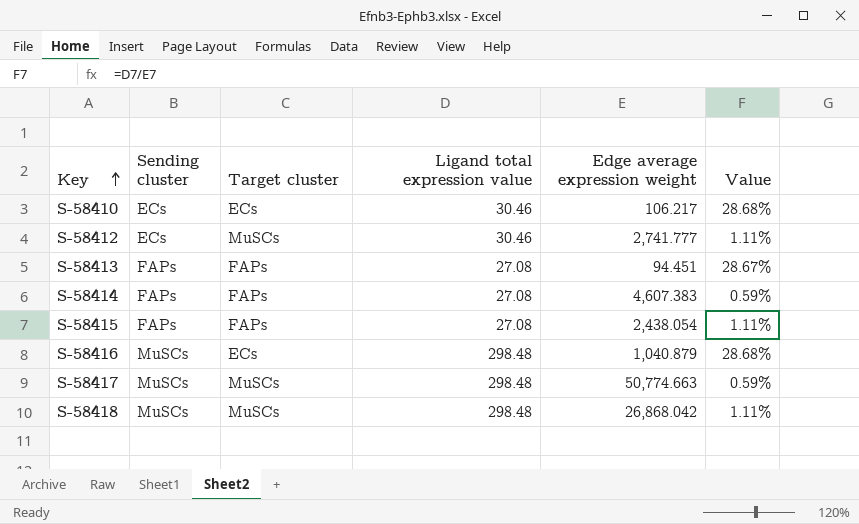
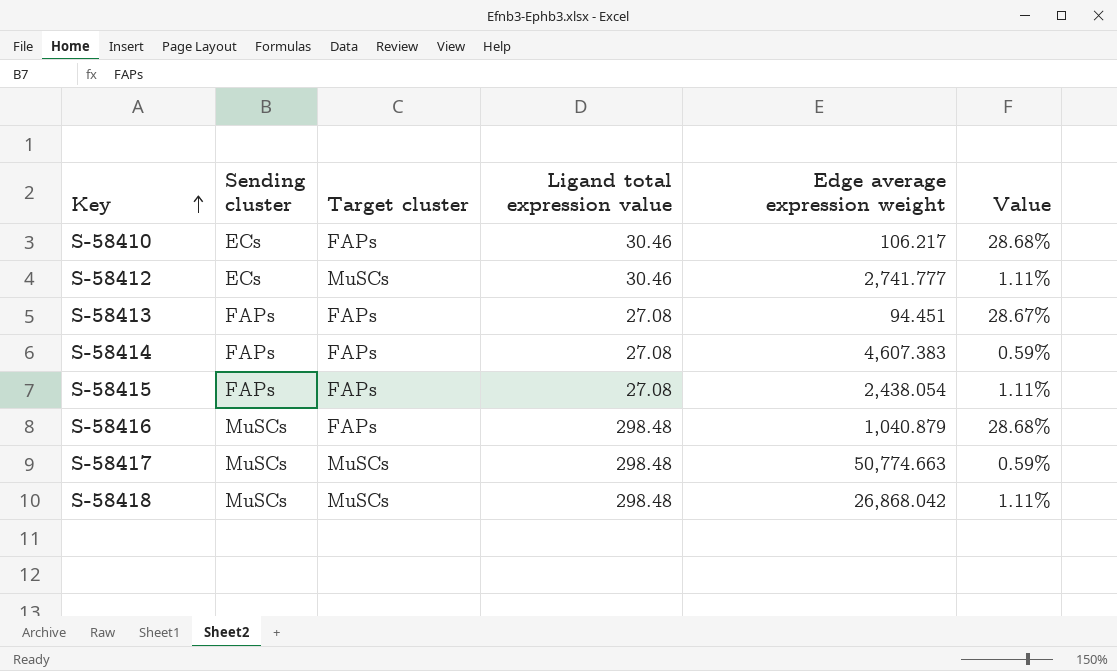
S-58410 | Target cluster: ECs -> FAPs
S-58416 | Target cluster: ECs -> FAPs

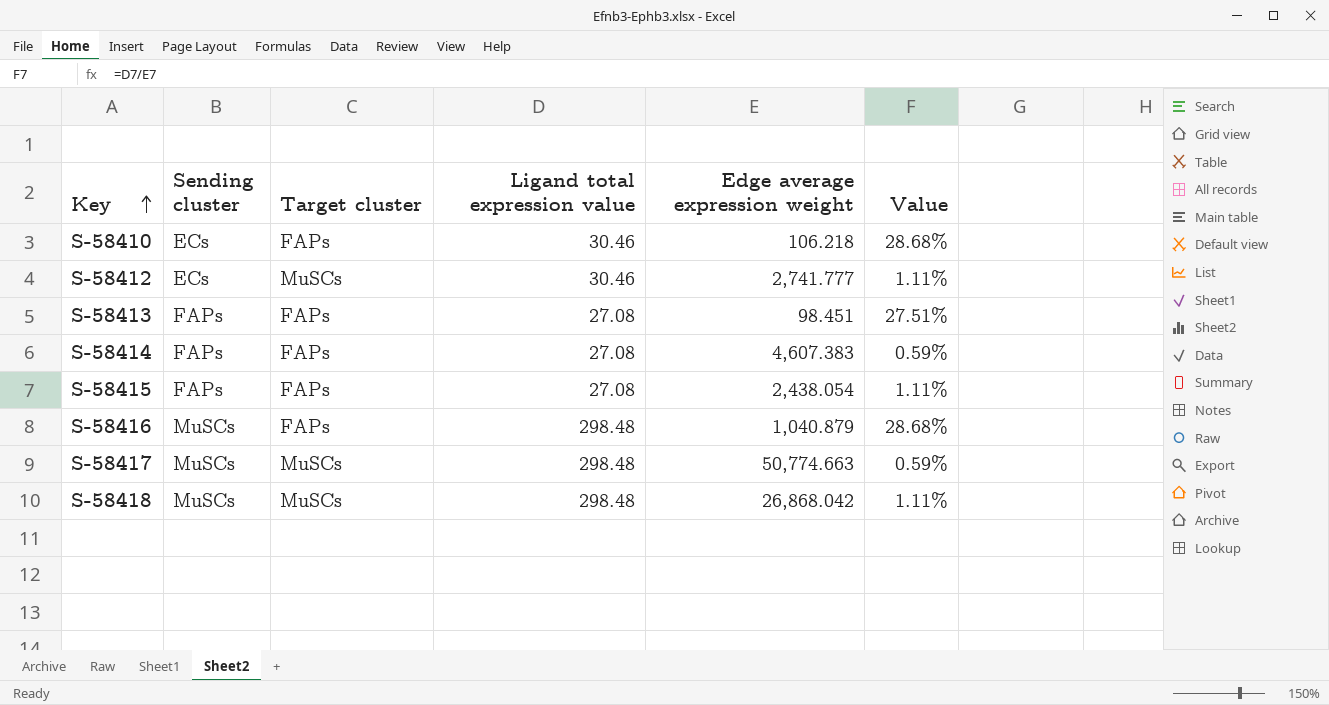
S-58410 | Edge average expression weight: 106.217 -> 106.218
S-58413 | Edge average expression weight: 94.451 -> 98.451
S-58413 | Value: 28.67% -> 27.51%

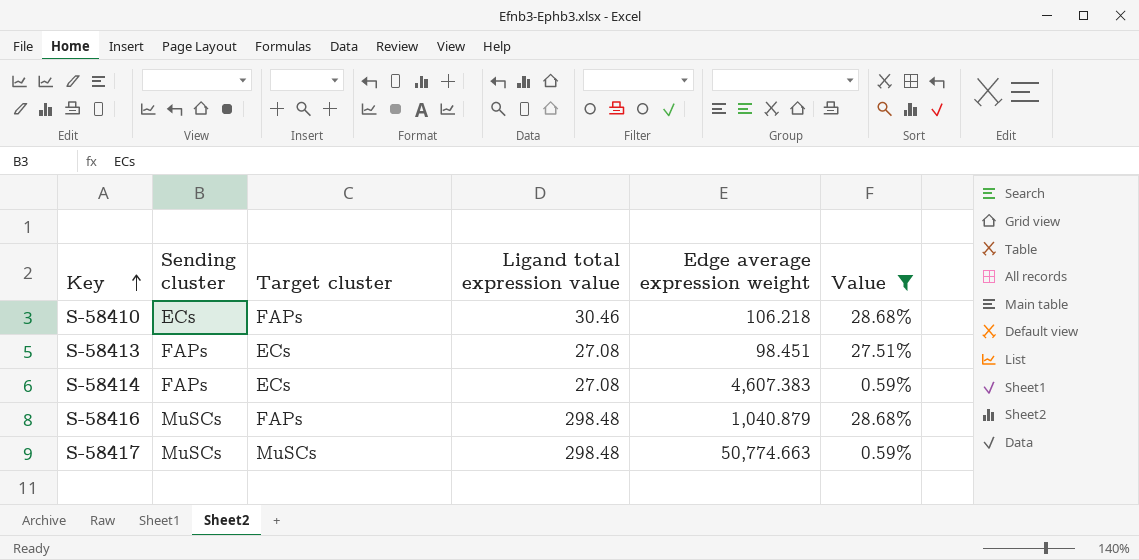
filter: none -> Value != 1.11%
S-58413 | Target cluster: FAPs -> ECs
S-58414 | Target cluster: FAPs -> ECs

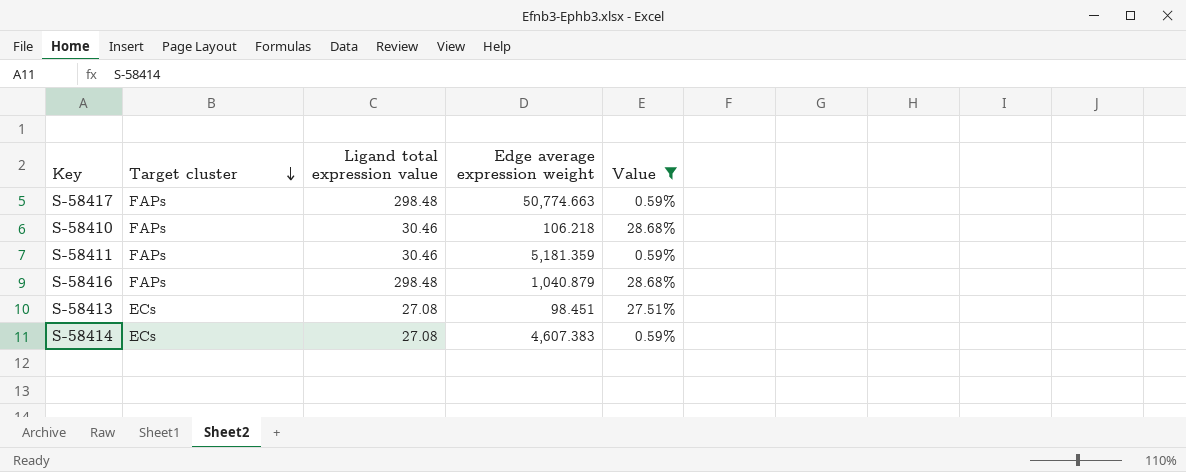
row order: Key ascending -> Target cluster descending
column Sending cluster | position: 2 -> none
S-58417 | Target cluster: MuSCs -> FAPs
row S-58411: none -> FAPs | 30.46 | 5,181.359 | 0.59%

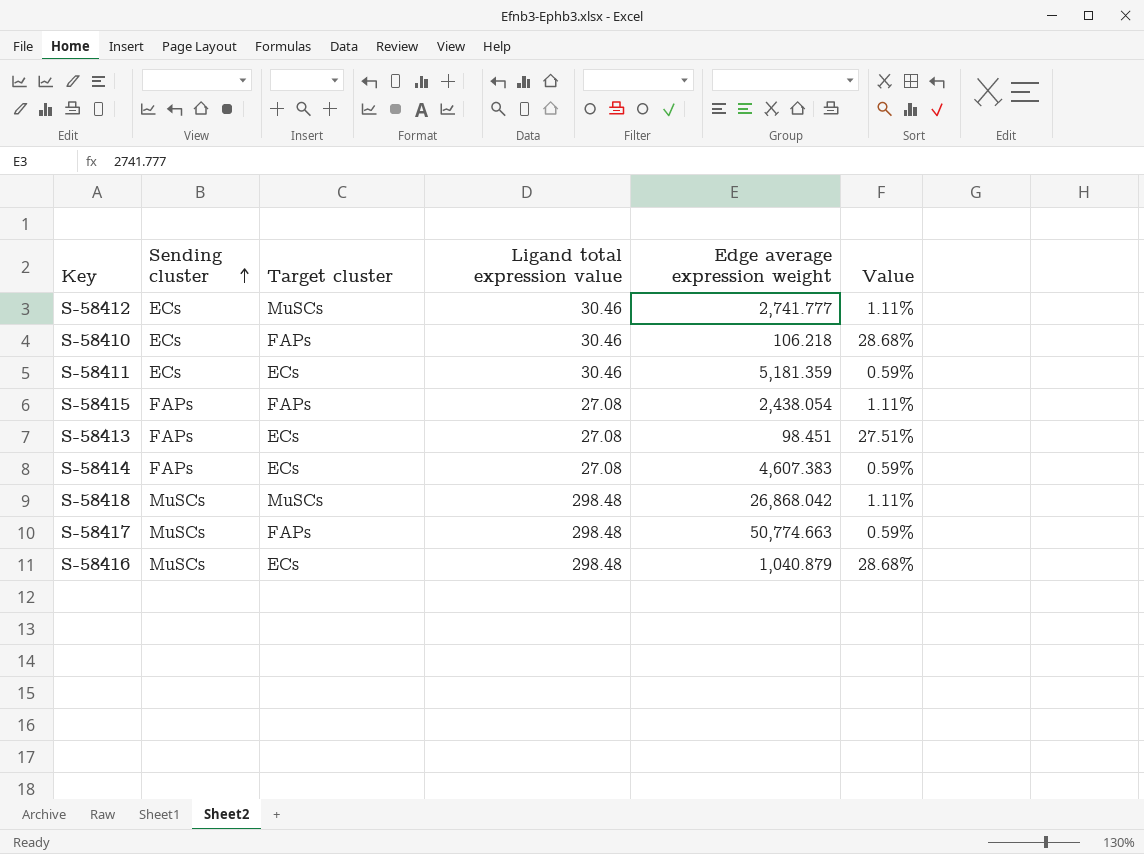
filter: Value != 1.11% -> none
row order: Target cluster descending -> Sending cluster ascending
column Sending cluster | position: none -> 2
S-58411 | Target cluster: FAPs -> ECs
S-58416 | Target cluster: FAPs -> ECs

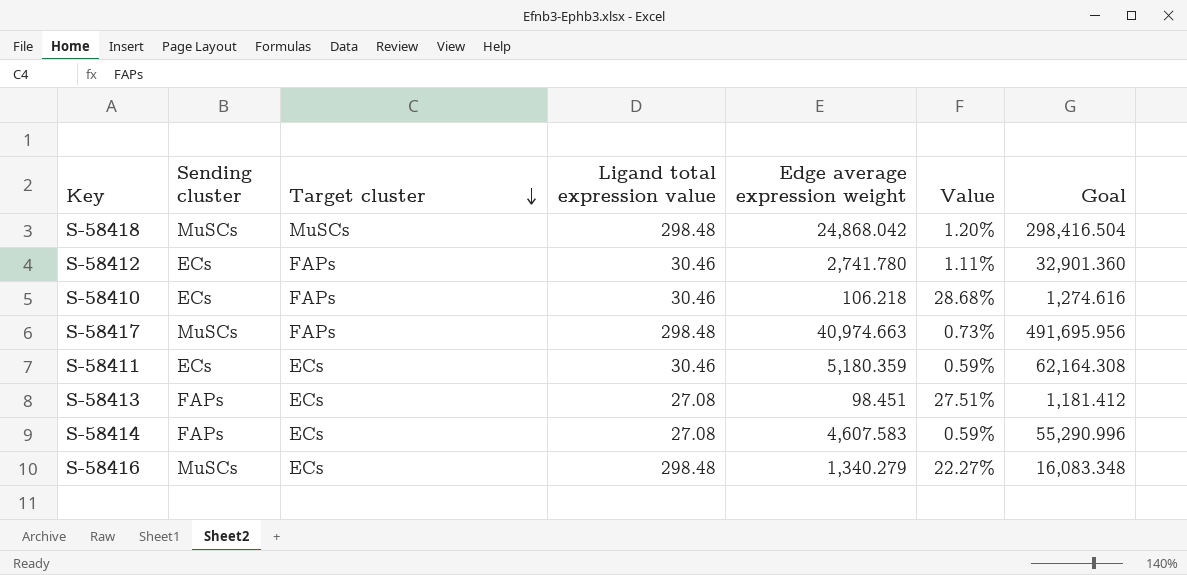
row order: Sending cluster ascending -> Target cluster descending
column Goal | formula: none -> [Edge average expression weight] * 12
row S-58415: FAPs | FAPs | 27.08 | 2,438.054 | 1.11% -> none
S-58418 | Edge average expression weight: 26,868.042 -> 24,868.042
S-58418 | Value: 1.11% -> 1.20%
S-58412 | Target cluster: MuSCs -> FAPs
S-58412 | Edge average expression weight: 2,741.777 -> 2,741.780
S-58417 | Edge average expression weight: 50,774.663 -> 40,974.663
S-58417 | Value: 0.59% -> 0.73%
S-58411 | Edge average expression weight: 5,181.359 -> 5,180.359
S-58414 | Edge average expression weight: 4,607.383 -> 4,607.583
S-58416 | Edge average expression weight: 1,040.879 -> 1,340.279
S-58416 | Value: 28.68% -> 22.27%

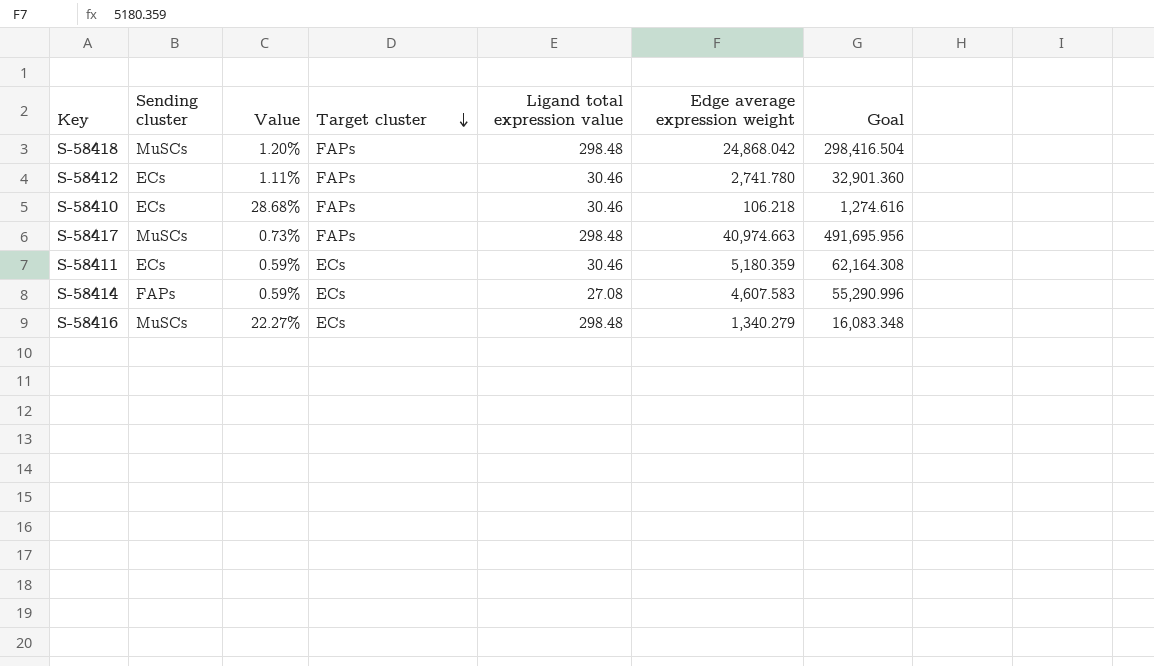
column Value | position: 6 -> 3
row S-58413: FAPs | ECs | 27.08 | 98.451 | 27.51% | 1,181.412 -> none
S-58418 | Target cluster: MuSCs -> FAPs

